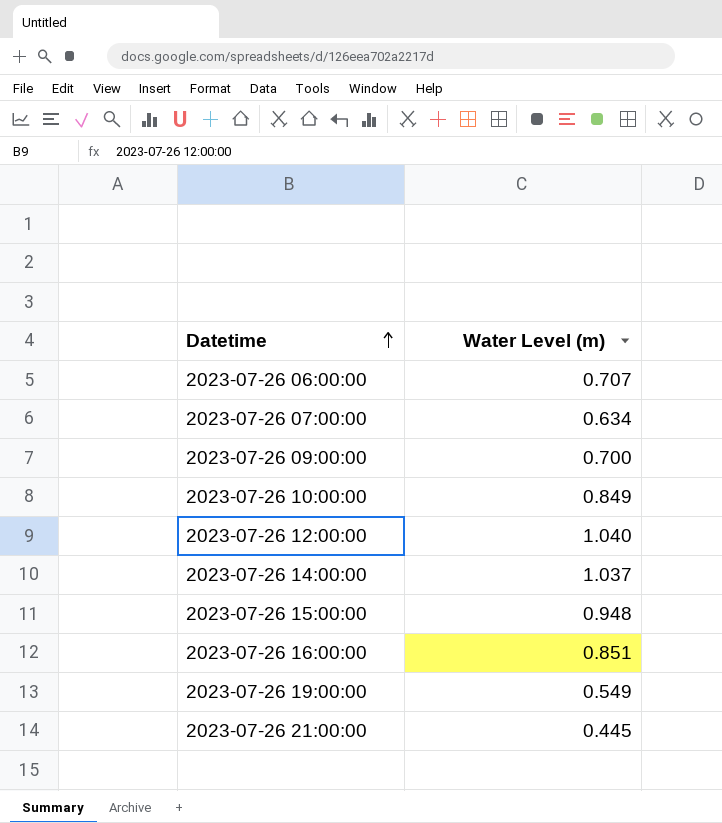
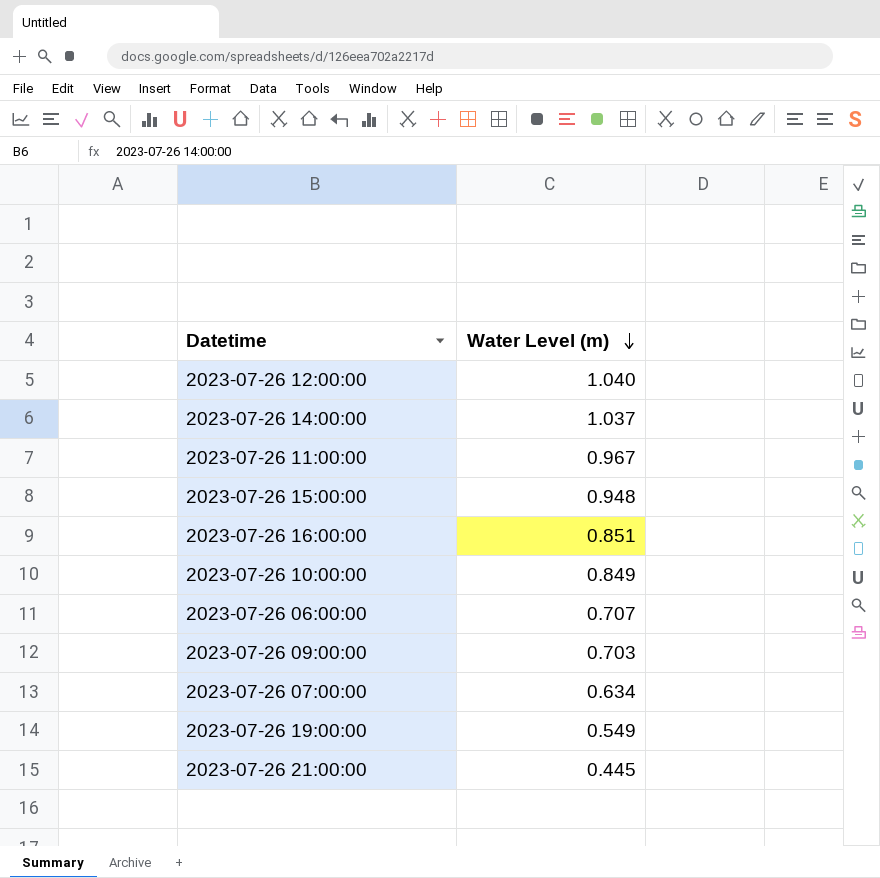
row order: Datetime ascending -> Water Level (m) descending
row 2023-07-26 11:00:00: none -> 0.967
2023-07-26 09:00:00 | Water Level (m): 0.700 -> 0.703

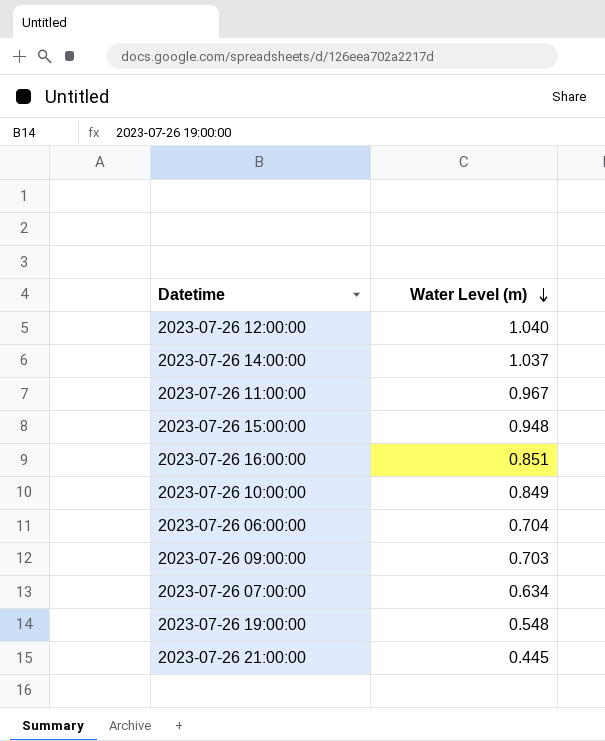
2023-07-26 06:00:00 | Water Level (m): 0.707 -> 0.704
2023-07-26 19:00:00 | Water Level (m): 0.549 -> 0.548

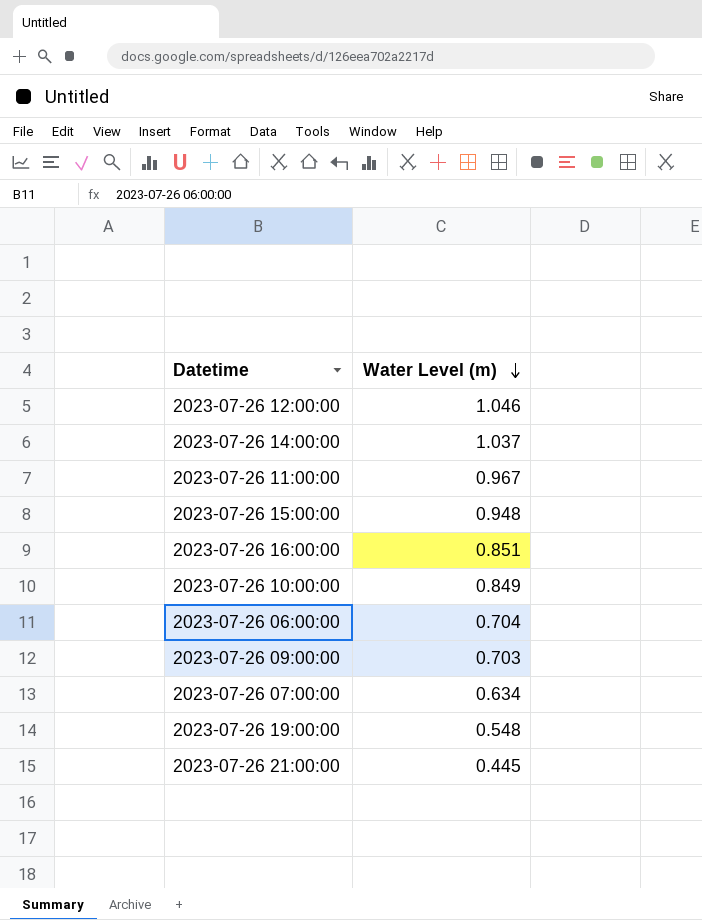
2023-07-26 12:00:00 | Water Level (m): 1.040 -> 1.046

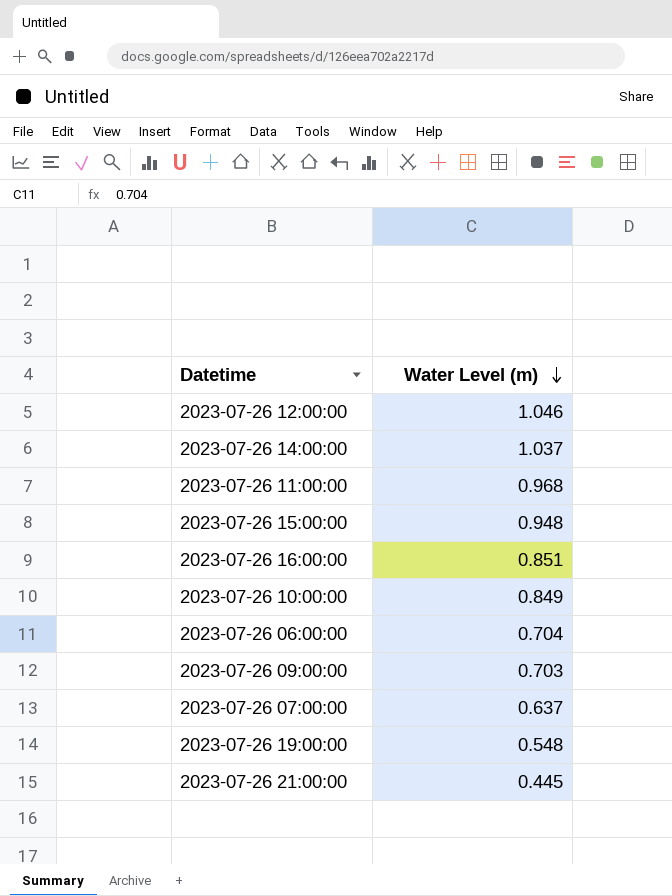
2023-07-26 11:00:00 | Water Level (m): 0.967 -> 0.968
2023-07-26 07:00:00 | Water Level (m): 0.634 -> 0.637

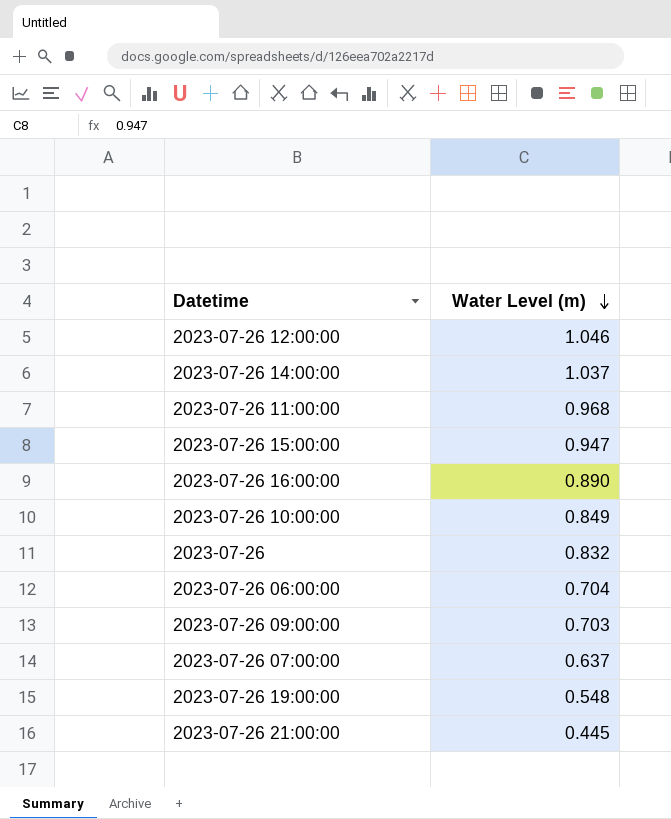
2023-07-26 15:00:00 | Water Level (m): 0.948 -> 0.947
2023-07-26 16:00:00 | Water Level (m): 0.851 -> 0.890
row 2023-07-26: none -> 0.832

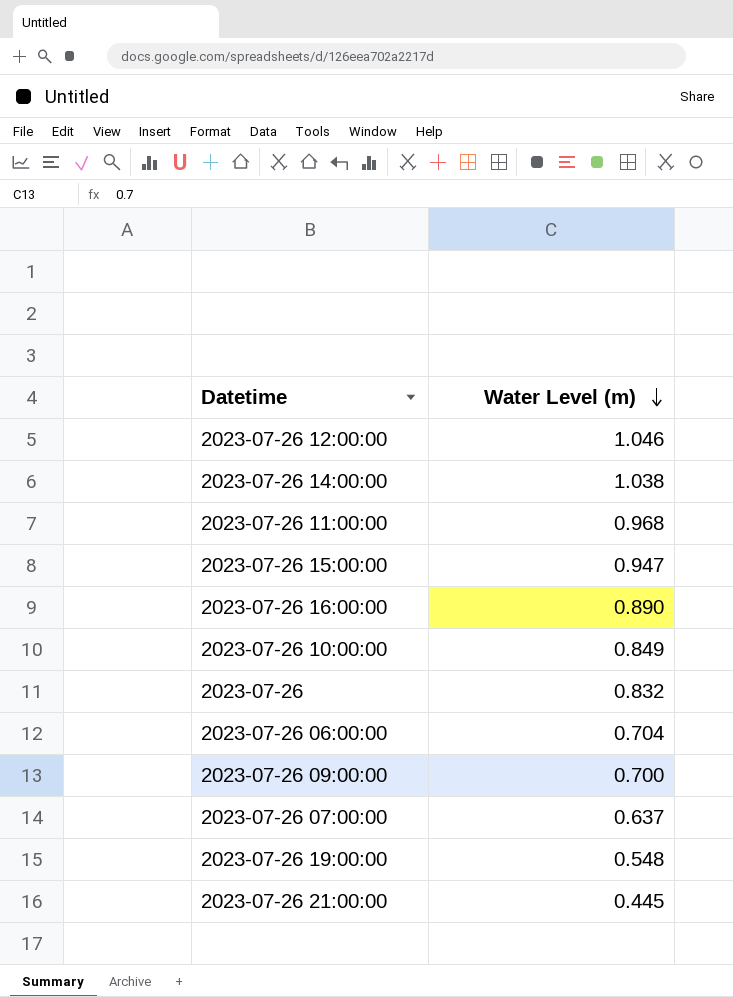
2023-07-26 14:00:00 | Water Level (m): 1.037 -> 1.038
2023-07-26 09:00:00 | Water Level (m): 0.703 -> 0.700

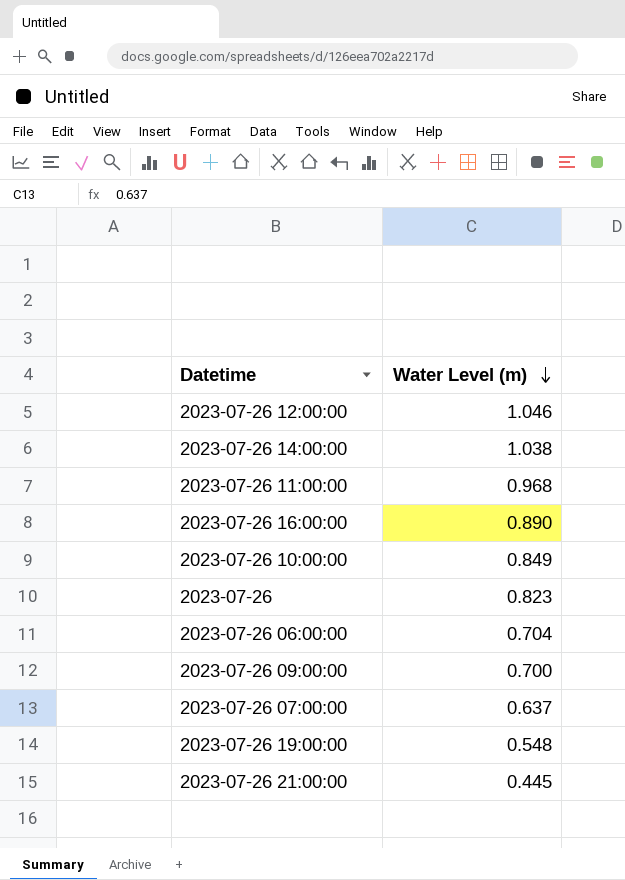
row 2023-07-26 15:00:00: 0.947 -> none
2023-07-26 | Water Level (m): 0.832 -> 0.823

